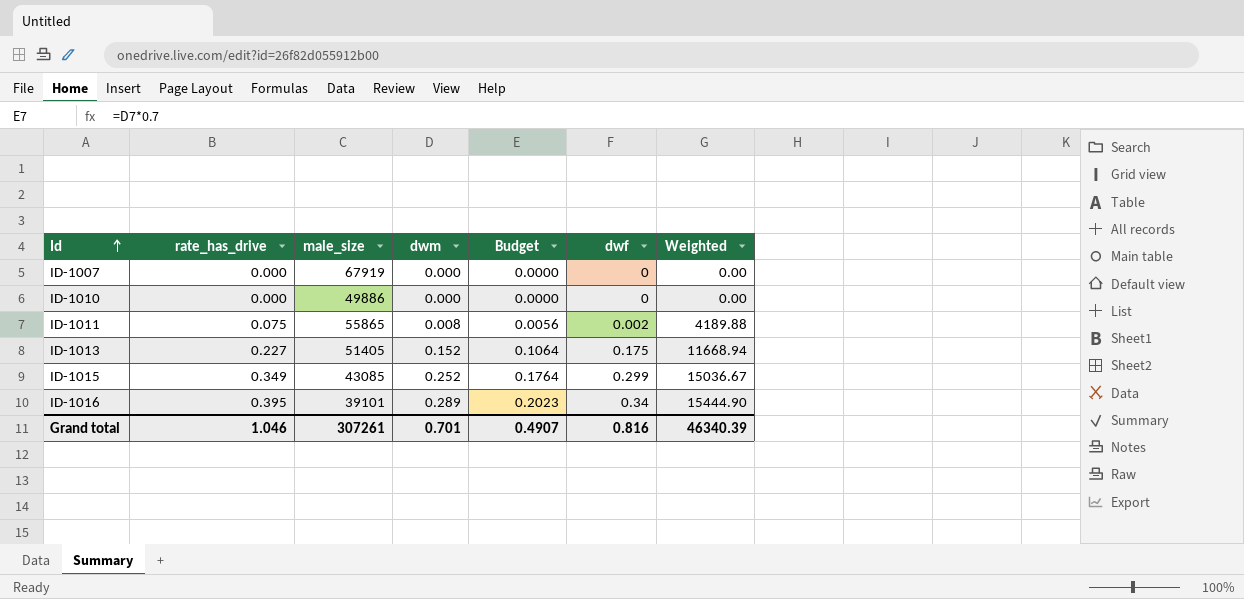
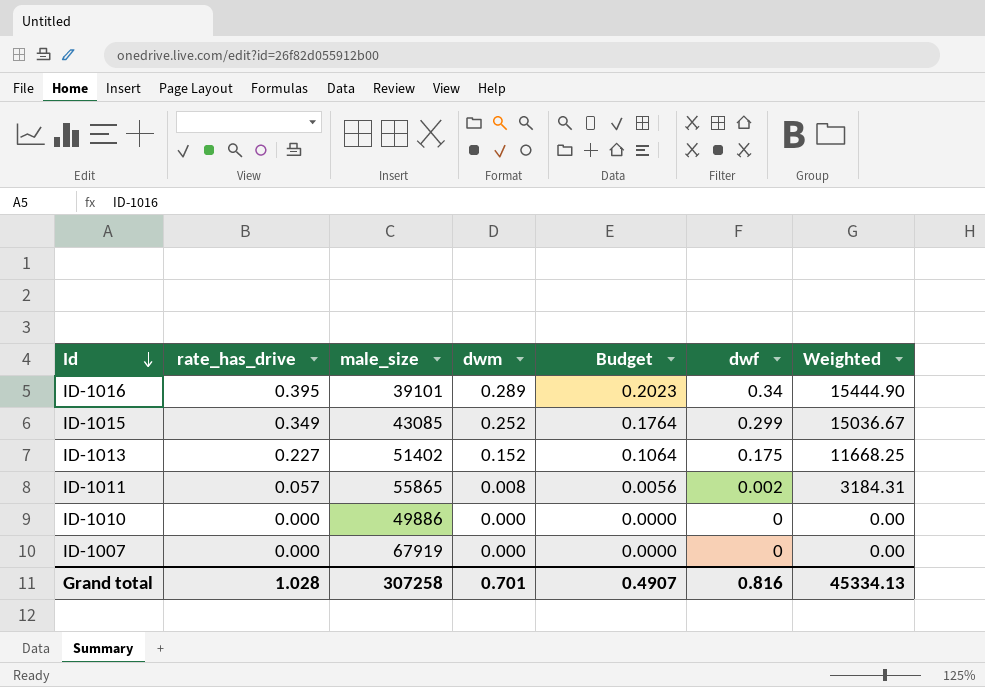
row order: Id ascending -> Id descending
ID-1013 | male_size: 51405 -> 51402
ID-1013 | Weighted: 11668.94 -> 11668.25
ID-1011 | rate_has_drive: 0.075 -> 0.057
ID-1011 | Weighted: 4189.88 -> 3184.31
Grand total | rate_has_drive: 1.046 -> 1.028
Grand total | male_size: 307261 -> 307258
Grand total | Weighted: 46340.39 -> 45334.13

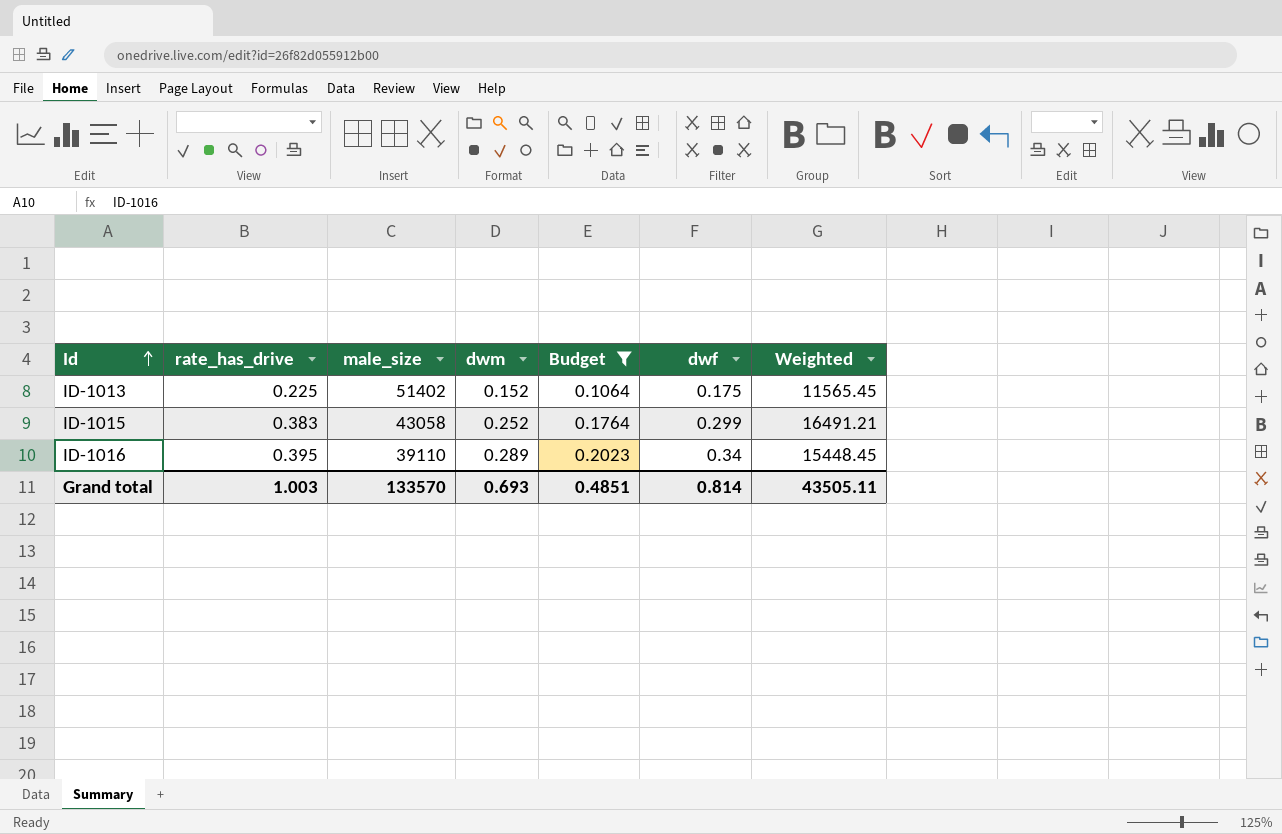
filter: none -> Budget >= 0.1064
row order: Id descending -> Id ascending
ID-1013 | rate_has_drive: 0.227 -> 0.225
ID-1013 | Weighted: 11668.25 -> 11565.45
ID-1015 | rate_has_drive: 0.349 -> 0.383
ID-1015 | male_size: 43085 -> 43058
ID-1015 | Weighted: 15036.67 -> 16491.21
ID-1016 | male_size: 39101 -> 39110
ID-1016 | Weighted: 15444.90 -> 15448.45
Grand total | rate_has_drive: 1.028 -> 1.003
Grand total | male_size: 307258 -> 133570
Grand total | dwm: 0.701 -> 0.693
Grand total | Budget: 0.4907 -> 0.4851
Grand total | dwf: 0.816 -> 0.814
Grand total | Weighted: 45334.13 -> 43505.11

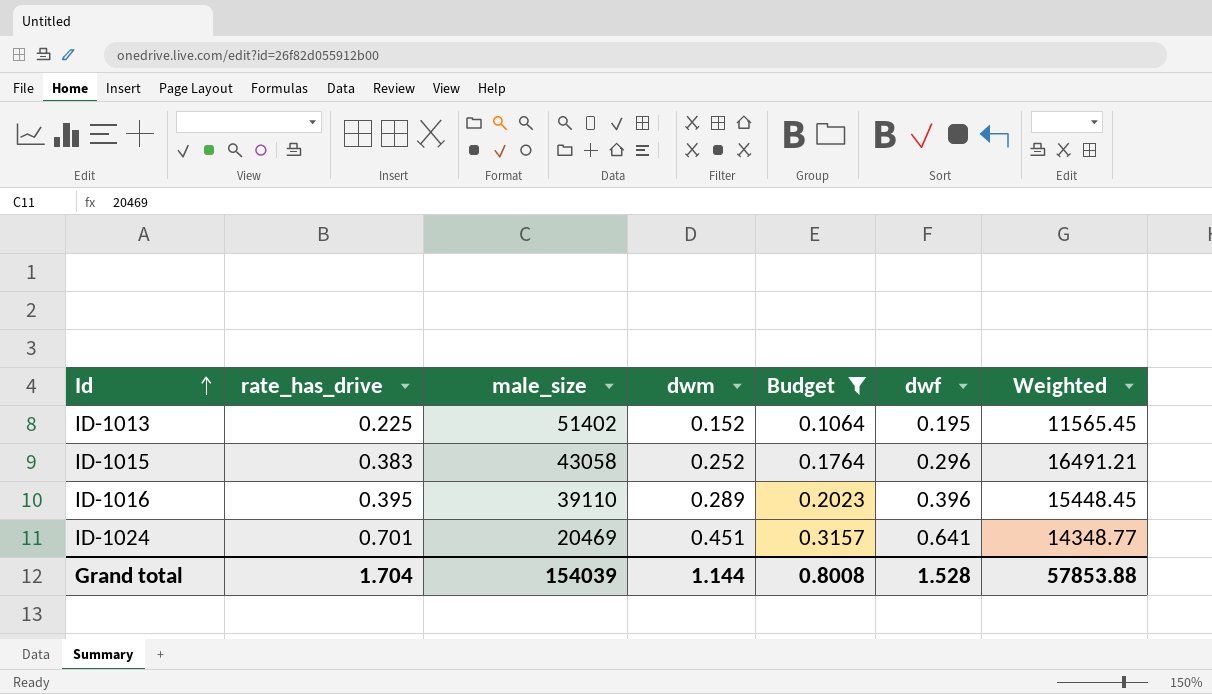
ID-1013 | dwf: 0.175 -> 0.195
ID-1015 | dwf: 0.299 -> 0.296
ID-1016 | dwf: 0.34 -> 0.396
row ID-1024: none -> 0.701 | 20469 | 0.451 | 0.3157 | 0.641 | 14348.77
Grand total | rate_has_drive: 1.003 -> 1.704
Grand total | male_size: 133570 -> 154039
Grand total | dwm: 0.693 -> 1.144
Grand total | Budget: 0.4851 -> 0.8008
Grand total | dwf: 0.814 -> 1.528
Grand total | Weighted: 43505.11 -> 57853.88

